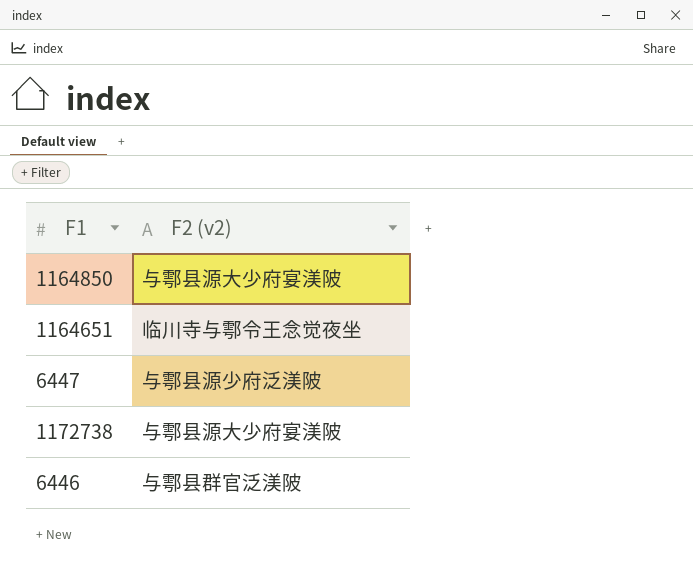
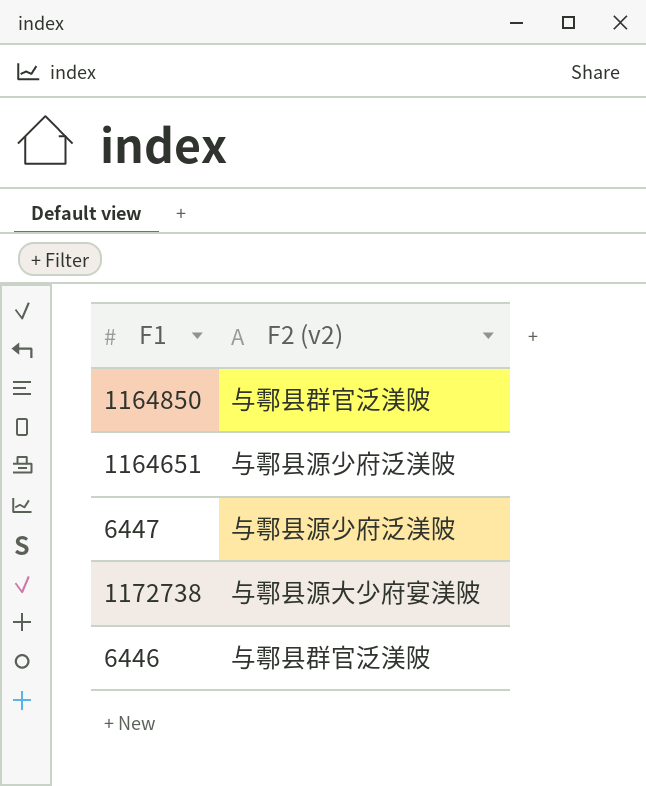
1164850 | F2 (v2): 与鄠县源大少府宴渼陂 -> 与鄠县群官泛渼陂
1164651 | F2 (v2): 临川寺与鄠令王念觉夜坐 -> 与鄠县源少府泛渼陂

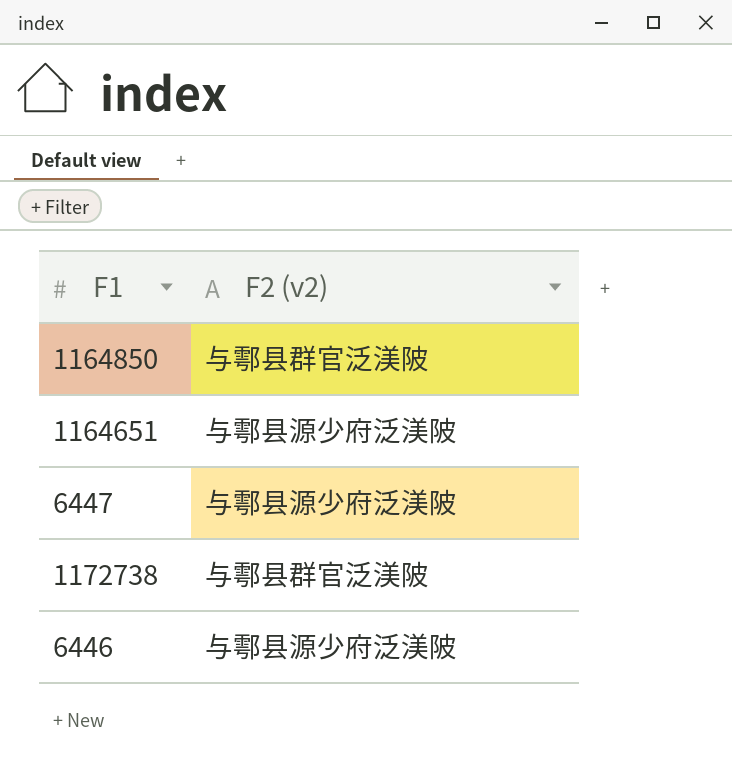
1172738 | F2 (v2): 与鄠县源大少府宴渼陂 -> 与鄠县群官泛渼陂
6446 | F2 (v2): 与鄠县群官泛渼陂 -> 与鄠县源少府泛渼陂

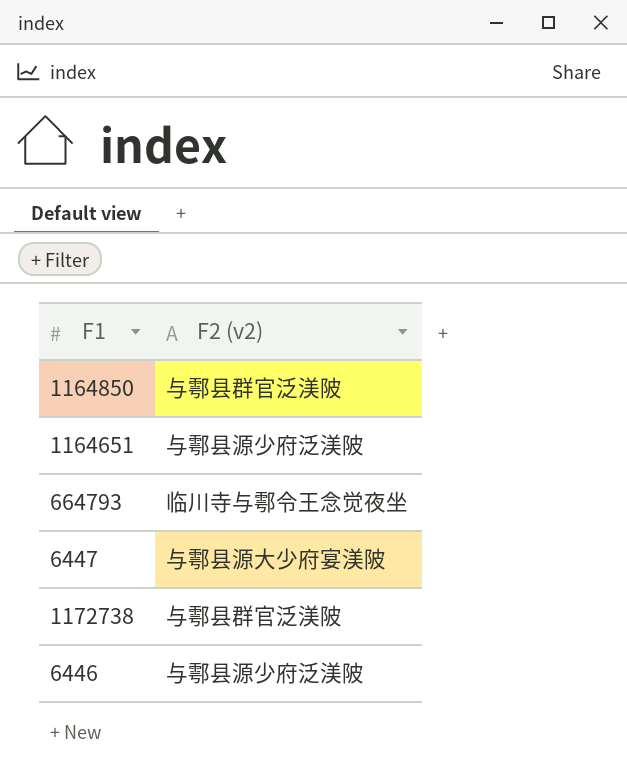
row 664793: none -> 临川寺与鄠令王念觉夜坐
6447 | F2 (v2): 与鄠县源少府泛渼陂 -> 与鄠县源大少府宴渼陂

